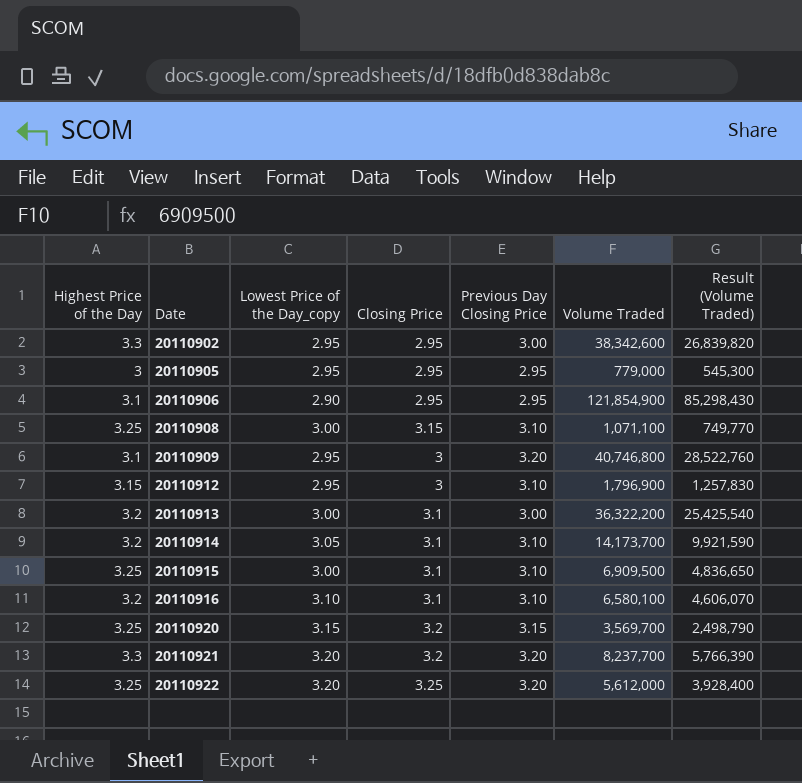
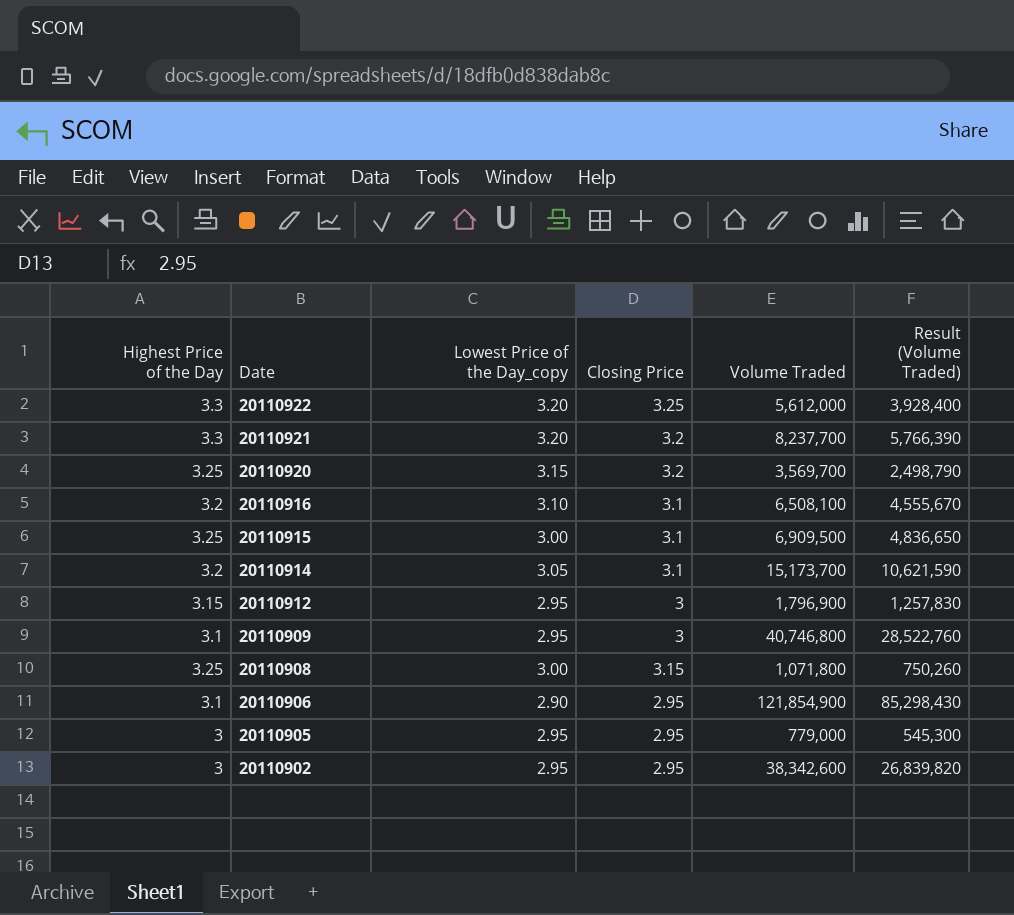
row order: Date ascending -> Date descending
column Previous Day Closing Price | position: 5 -> none
row 20110913: 3.2 | 3.00 | 3.1 | 3.00 | 36,322,200 | 25,425,540 -> none
20110922 | Highest Price of the Day: 3.25 -> 3.3
20110916 | Volume Traded: 6,580,100 -> 6,508,100
20110916 | Result (Volume Traded): 4,606,070 -> 4,555,670
20110914 | Volume Traded: 14,173,700 -> 15,173,700
20110914 | Result (Volume Traded): 9,921,590 -> 10,621,590
20110908 | Volume Traded: 1,071,100 -> 1,071,800
20110908 | Result (Volume Traded): 749,770 -> 750,260
20110902 | Highest Price of the Day: 3.3 -> 3

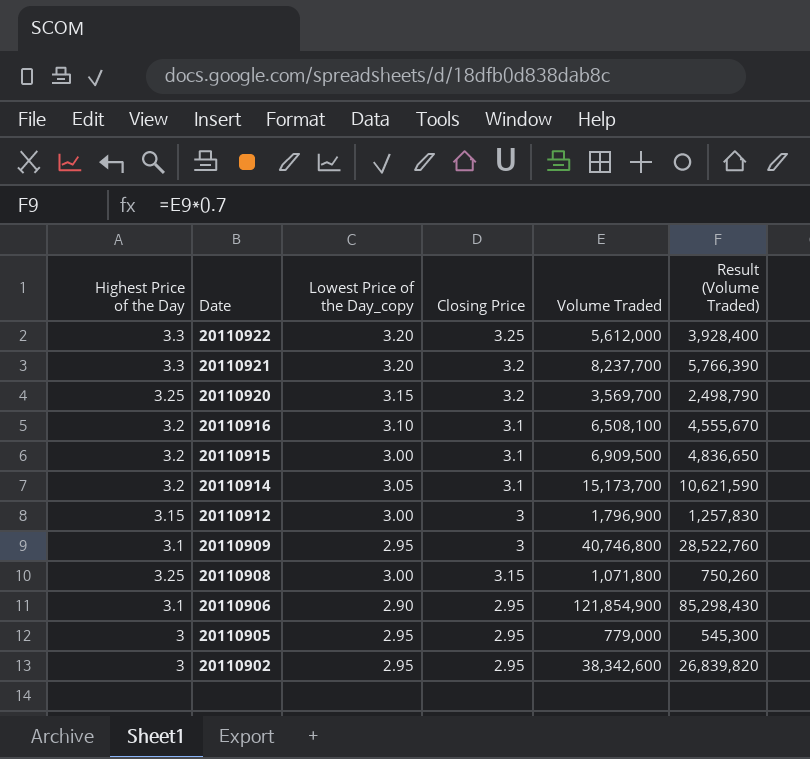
20110915 | Highest Price of the Day: 3.25 -> 3.2
20110912 | Lowest Price of the Day_copy: 2.95 -> 3.00

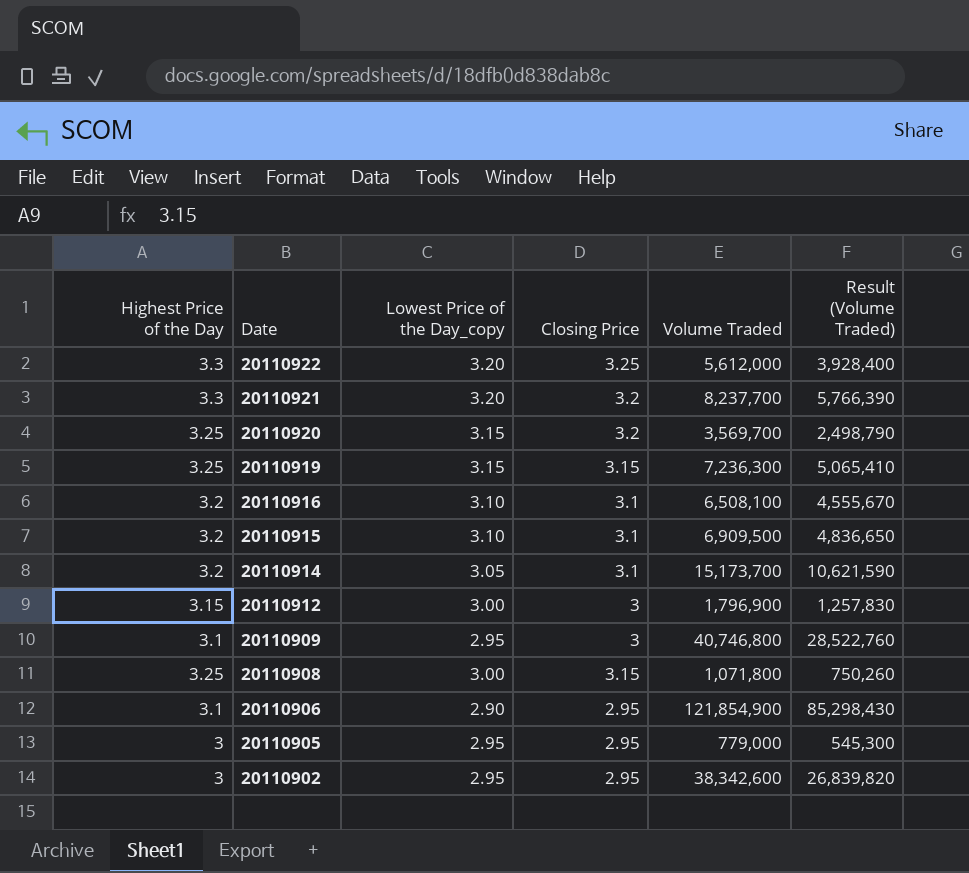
row 20110919: none -> 3.25 | 3.15 | 3.15 | 7,236,300 | 5,065,410
20110915 | Lowest Price of the Day_copy: 3.00 -> 3.10

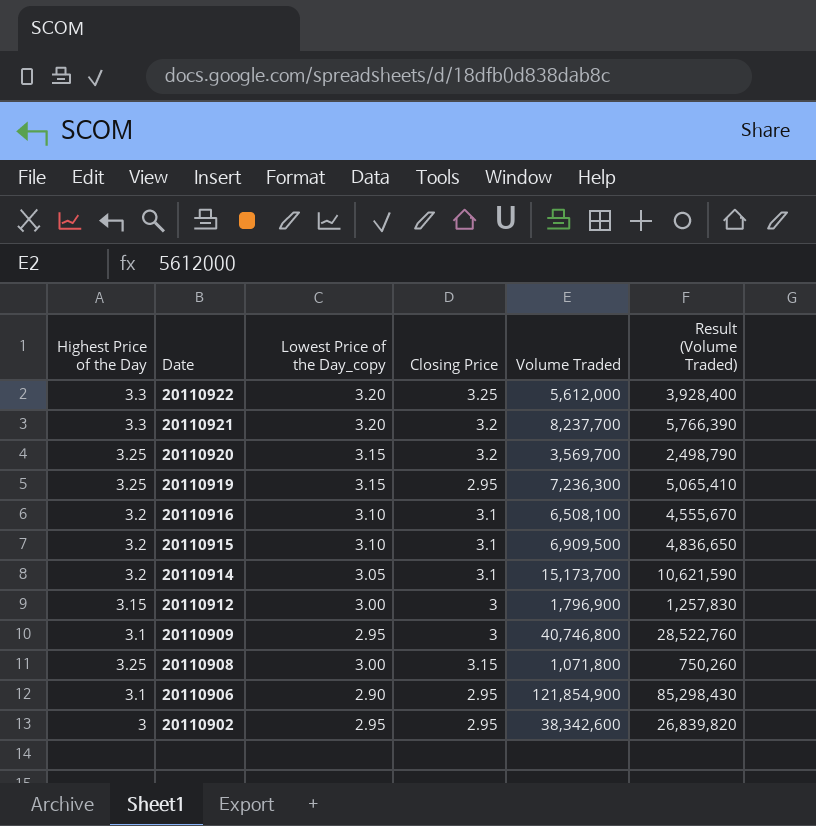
row 20110905: 3 | 2.95 | 2.95 | 779,000 | 545,300 -> none
20110919 | Closing Price: 3.15 -> 2.95

